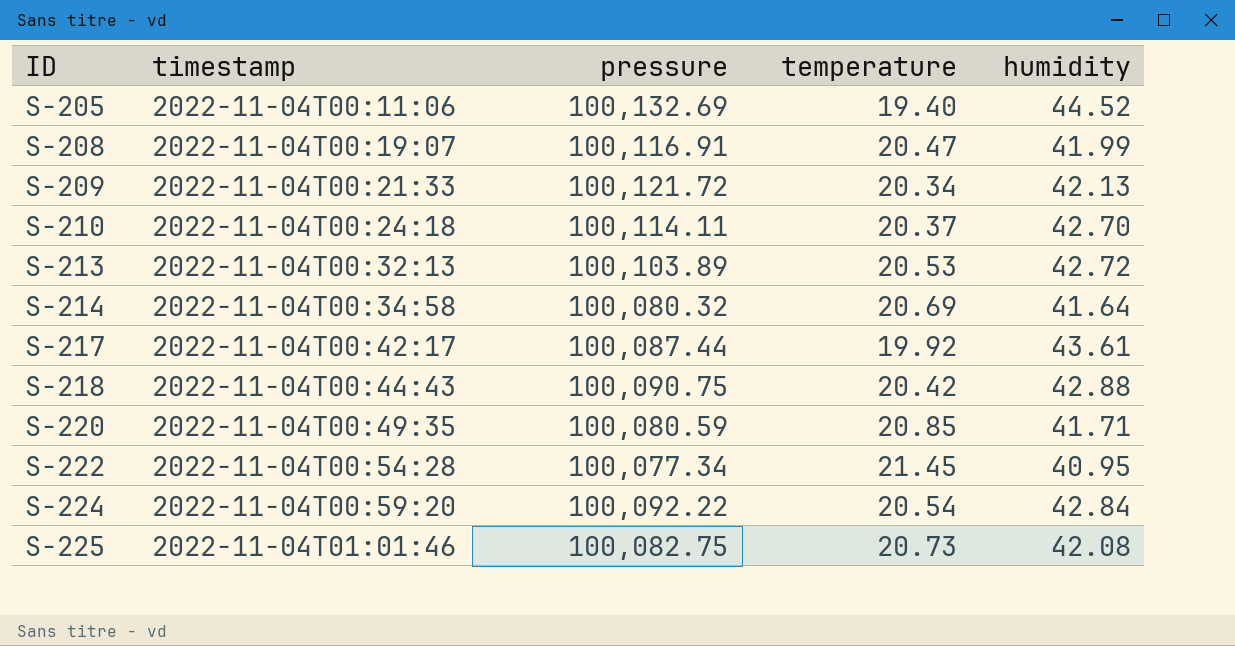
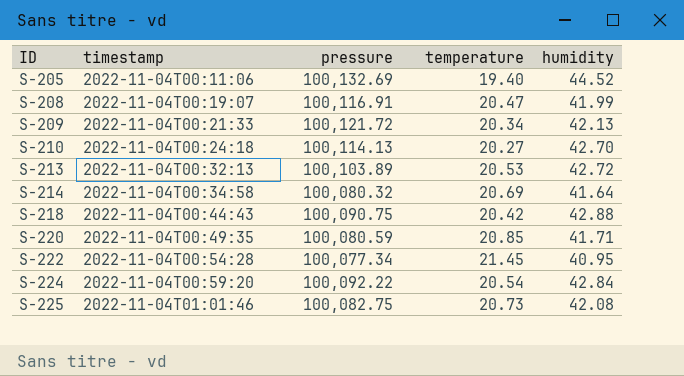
row S-217: 2022-11-04T00:42:17 | 100,087.44 | 19.92 | 43.61 -> none
S-210 | pressure: 100,114.11 -> 100,114.13
S-210 | temperature: 20.37 -> 20.27

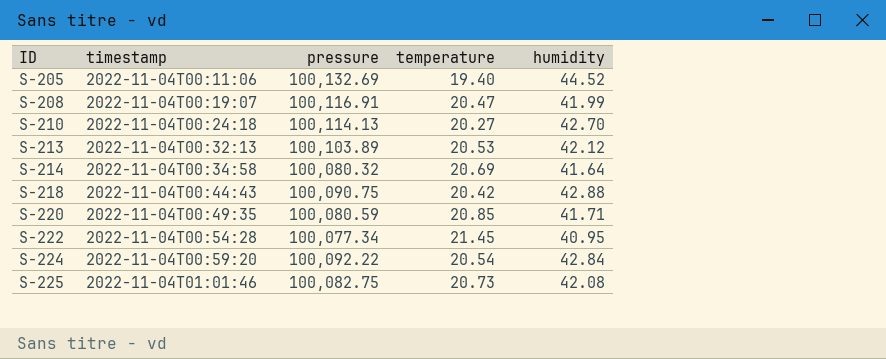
row S-209: 2022-11-04T00:21:33 | 100,121.72 | 20.34 | 42.13 -> none
S-213 | humidity: 42.72 -> 42.12

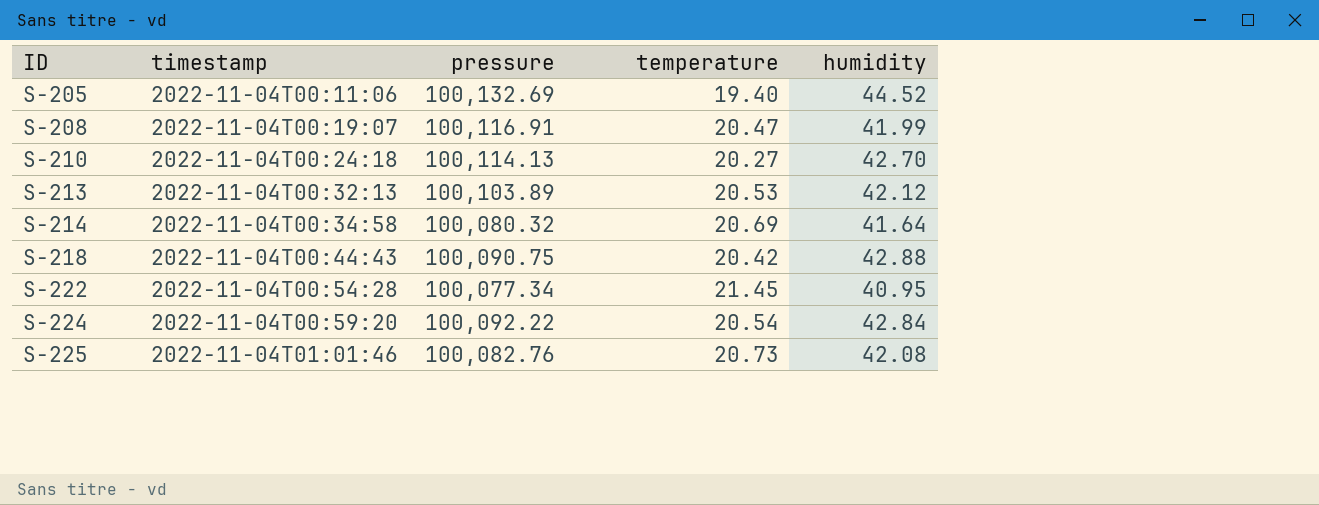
row S-220: 2022-11-04T00:49:35 | 100,080.59 | 20.85 | 41.71 -> none
S-225 | pressure: 100,082.75 -> 100,082.76

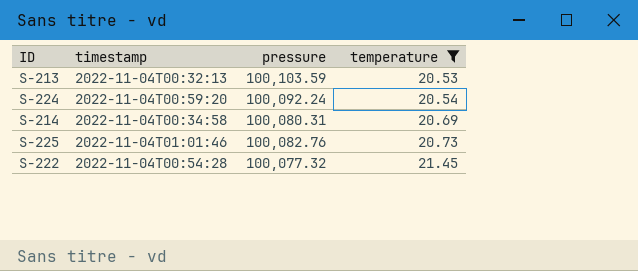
filter: none -> temperature >= 20.53
row order: ID ascending -> temperature ascending
column humidity | position: 5 -> none
S-213 | pressure: 100,103.89 -> 100,103.59
S-224 | pressure: 100,092.22 -> 100,092.24
S-214 | pressure: 100,080.32 -> 100,080.31
S-222 | pressure: 100,077.34 -> 100,077.32

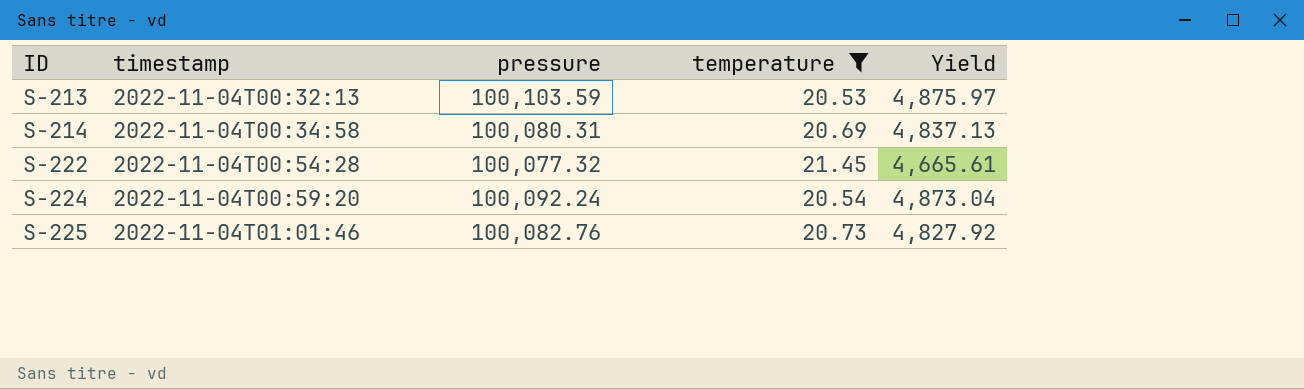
row order: temperature ascending -> ID ascending
column Yield | formula: none -> [pressure] / [temperature]

